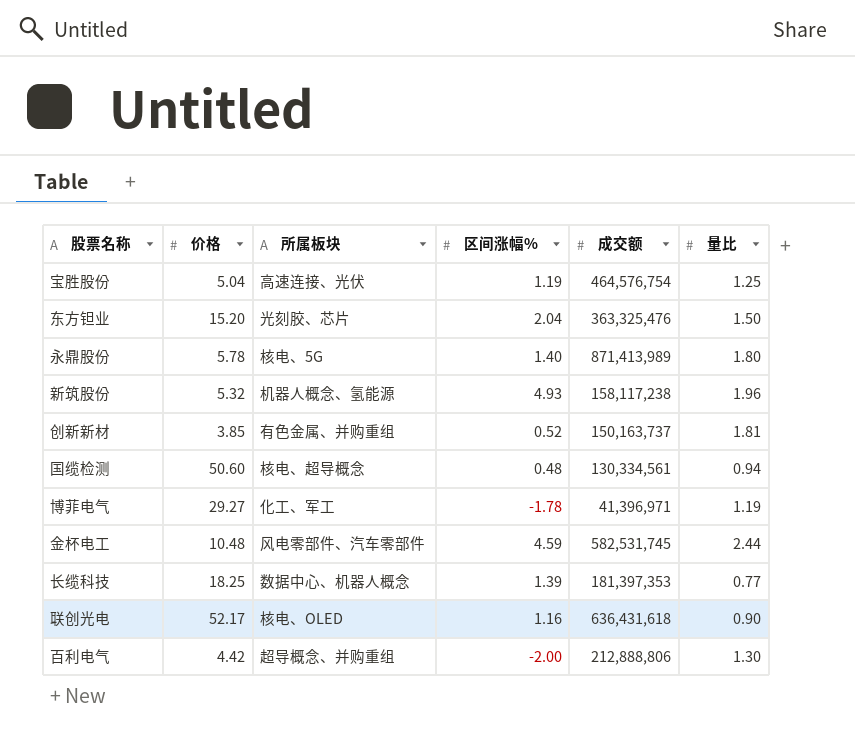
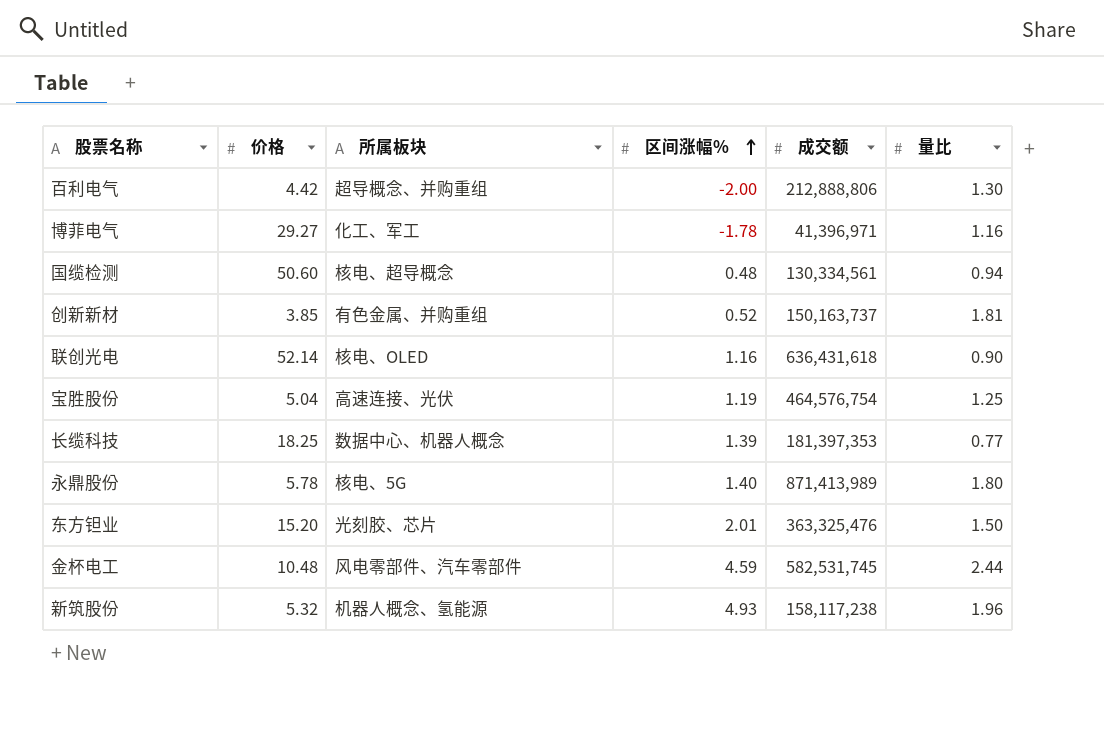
row order: none -> 区间涨幅% ascending
博菲电气 | 量比: 1.19 -> 1.16
联创光电 | 价格: 52.17 -> 52.14
东方钽业 | 区间涨幅%: 2.04 -> 2.01

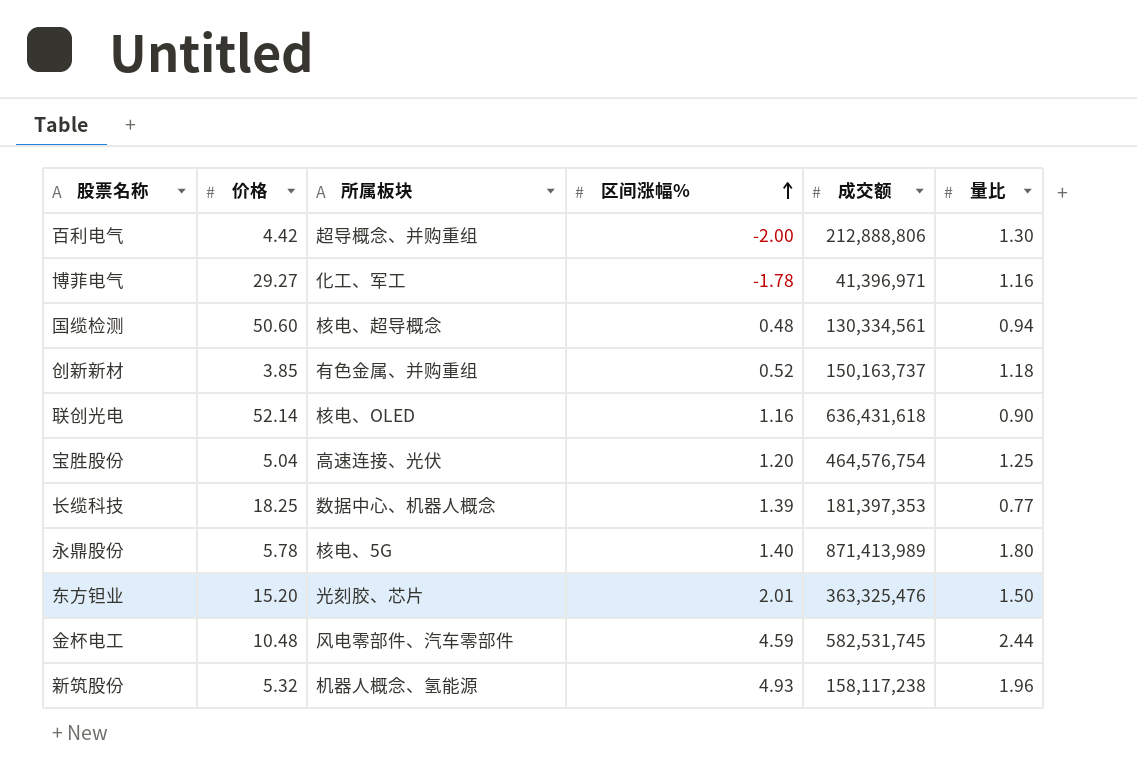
创新新材 | 量比: 1.81 -> 1.18
宝胜股份 | 区间涨幅%: 1.19 -> 1.20

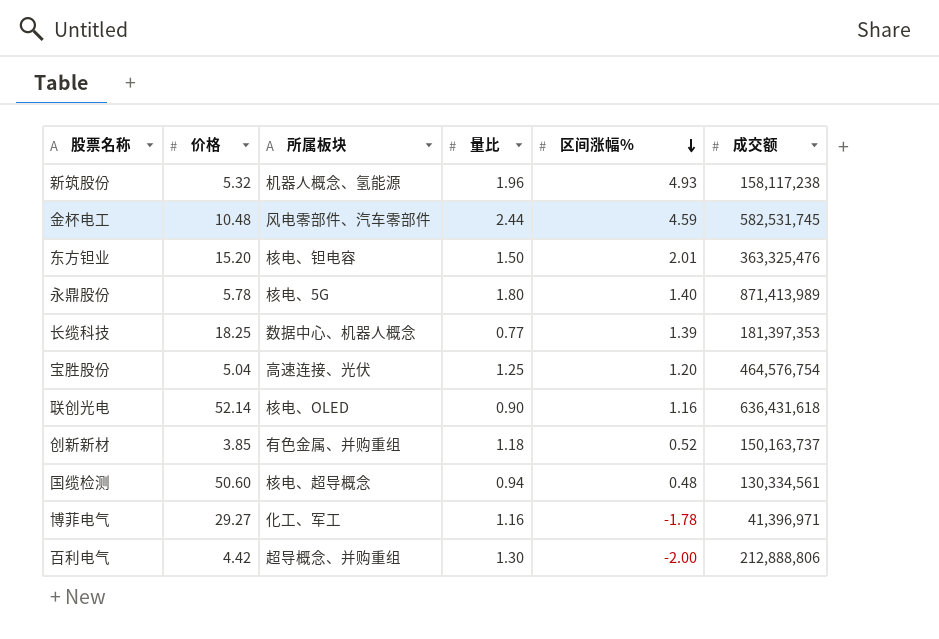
row order: 区间涨幅% ascending -> 区间涨幅% descending
column 量比 | position: 6 -> 4
东方钽业 | 所属板块: 光刻胶、芯片 -> 核电、钽电容

